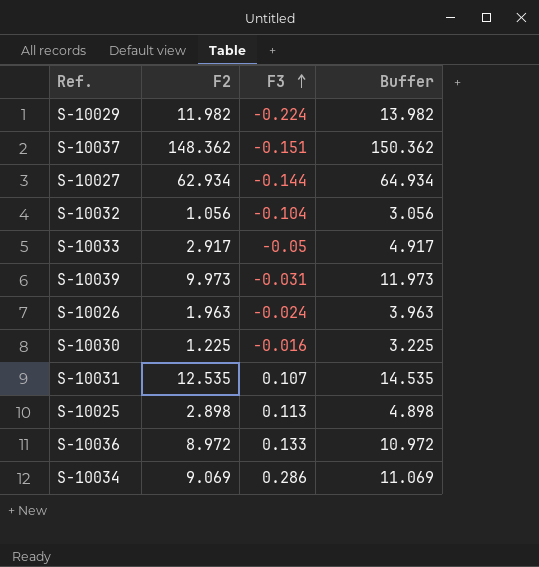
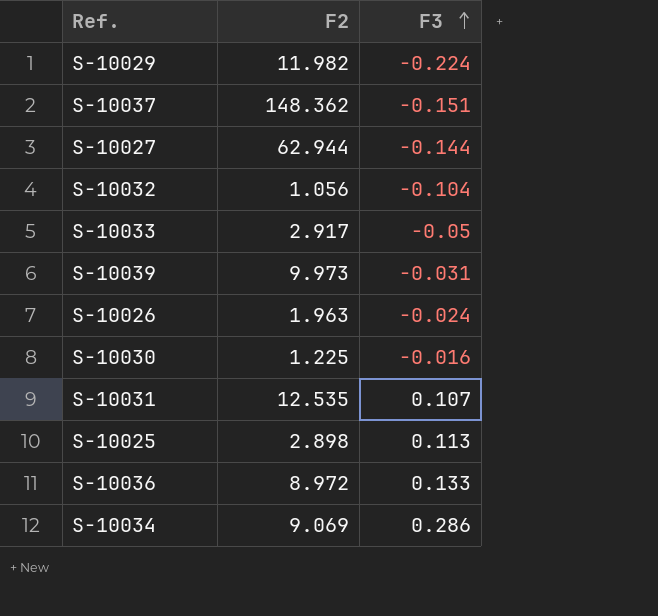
column Buffer | formula: [F2] + 2 -> none
S-10027 | F2: 62.934 -> 62.944

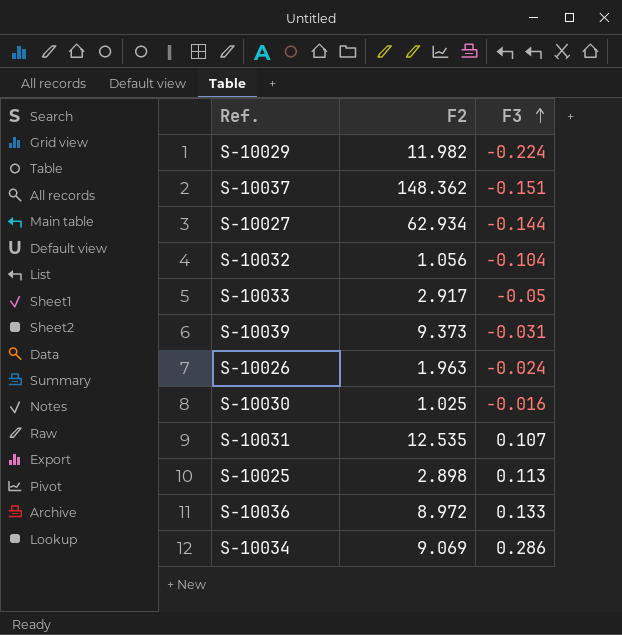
S-10027 | F2: 62.944 -> 62.934
S-10039 | F2: 9.973 -> 9.373
S-10030 | F2: 1.225 -> 1.025

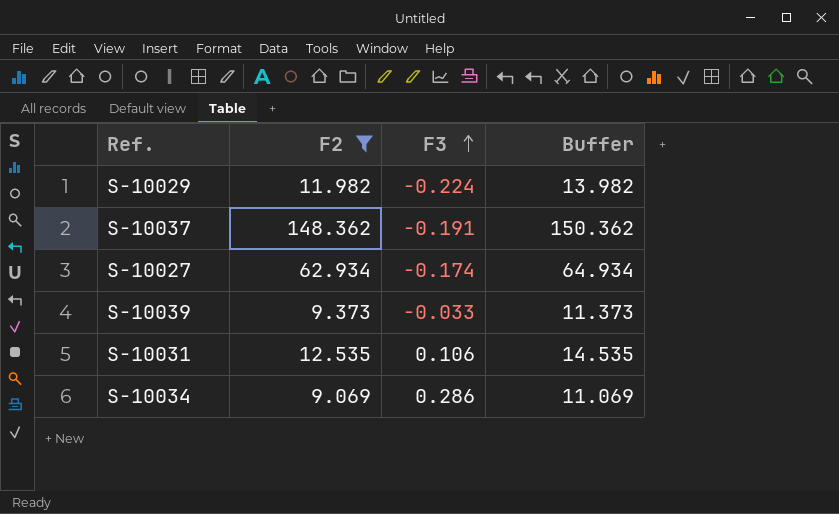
filter: none -> F2 >= 9.069
column Buffer | formula: none -> [F2] + 2
S-10037 | F3: -0.151 -> -0.191
S-10027 | F3: -0.144 -> -0.174
S-10039 | F3: -0.031 -> -0.033
S-10031 | F3: 0.107 -> 0.106

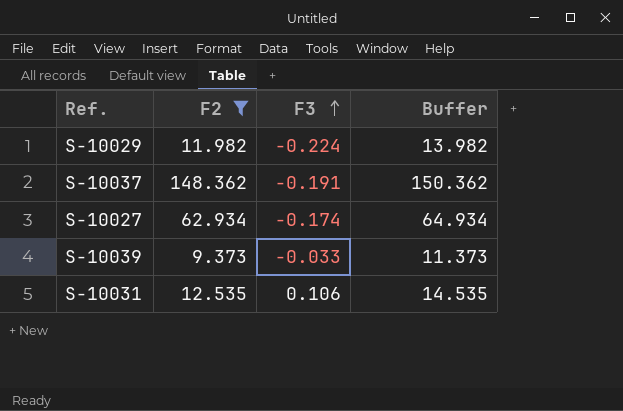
row S-10034: 9.069 | 0.286 | 11.069 -> none

